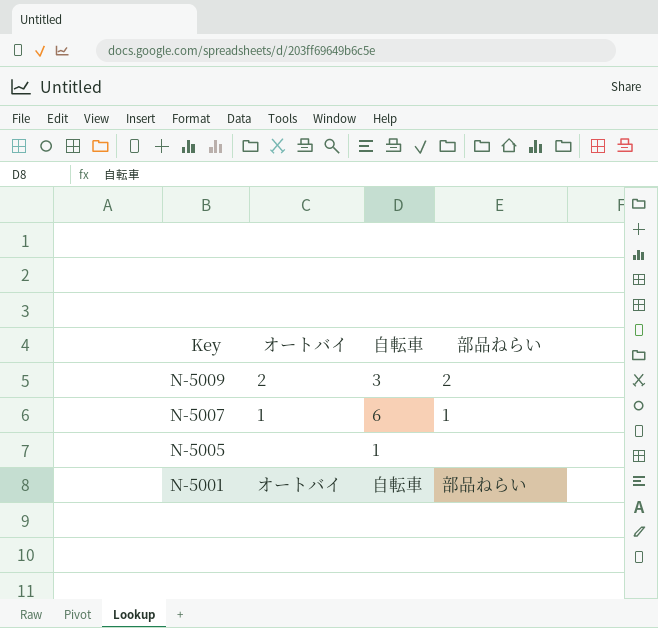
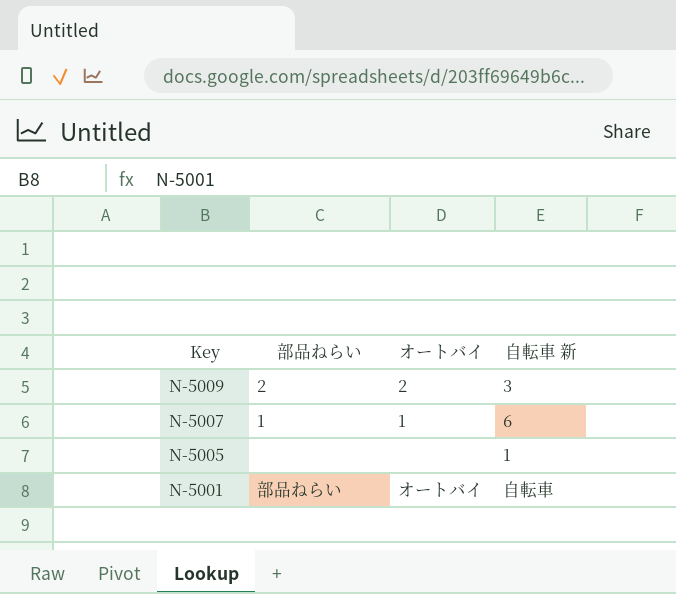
column 部品ねらい | position: 4 -> 2
column name: 自転車 -> 自転車 新

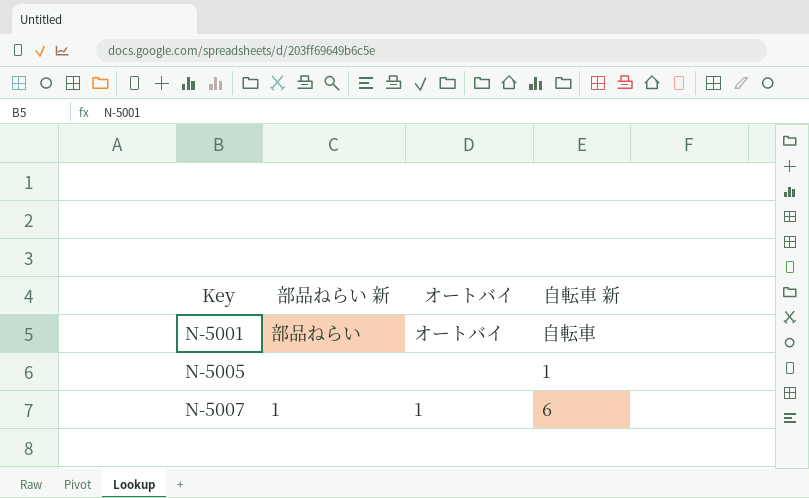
row order: Key descending -> Key ascending
column name: 部品ねらい -> 部品ねらい 新
row N-5009: 2 | 2 | 3 -> none

